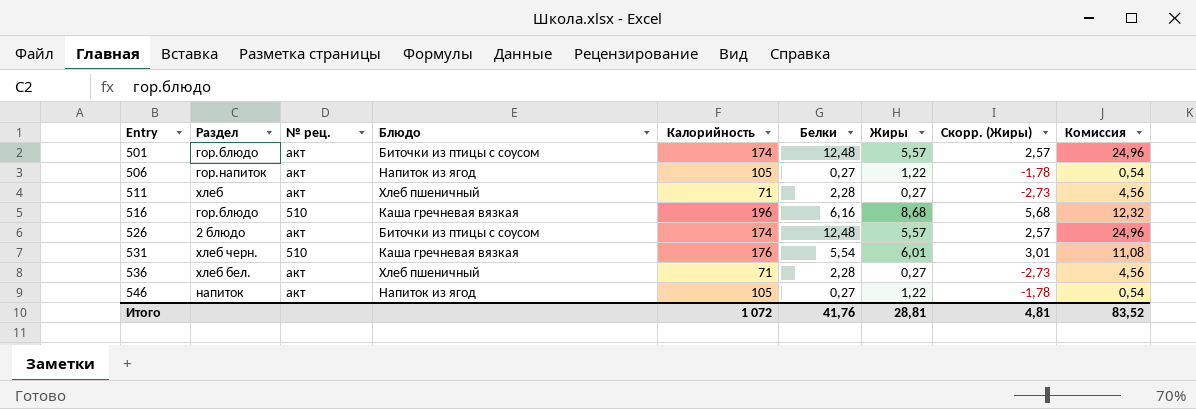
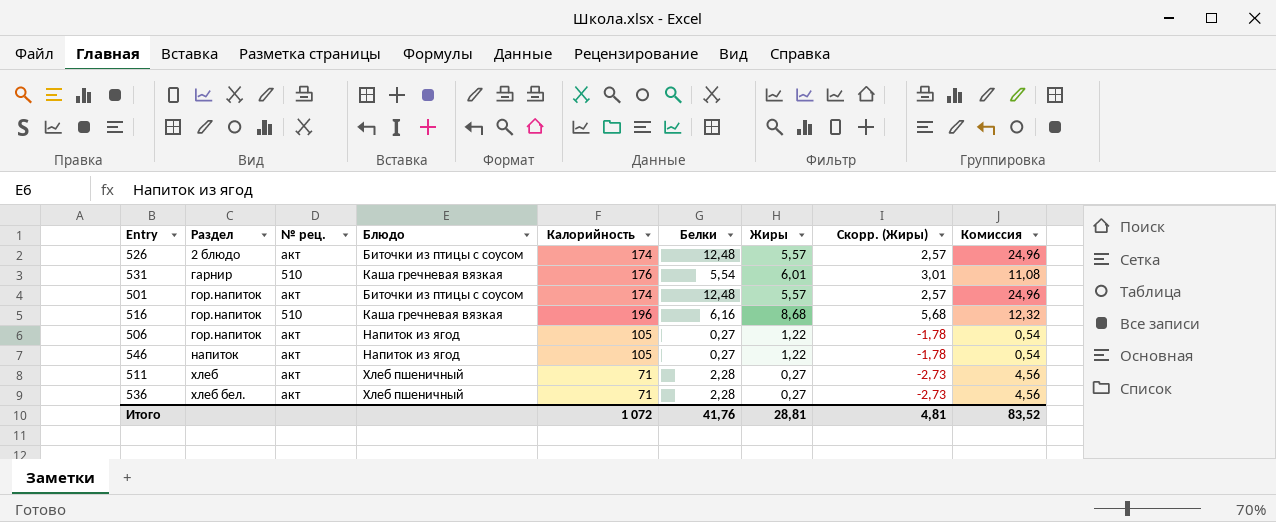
row order: Entry ascending -> Раздел ascending
531 | Раздел: хлеб черн. -> гарнир
501 | Раздел: гор.блюдо -> гор.напиток
516 | Раздел: гор.блюдо -> гор.напиток

